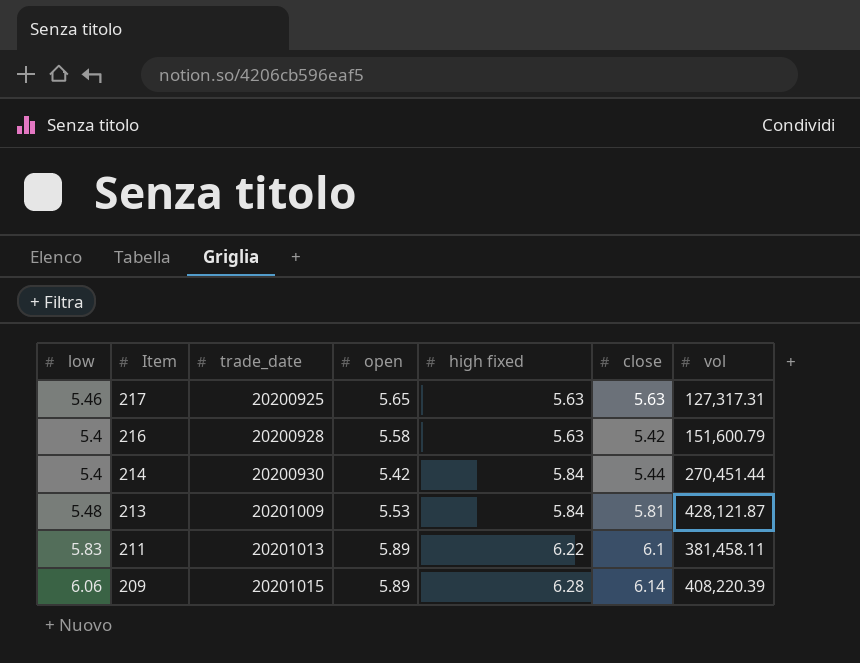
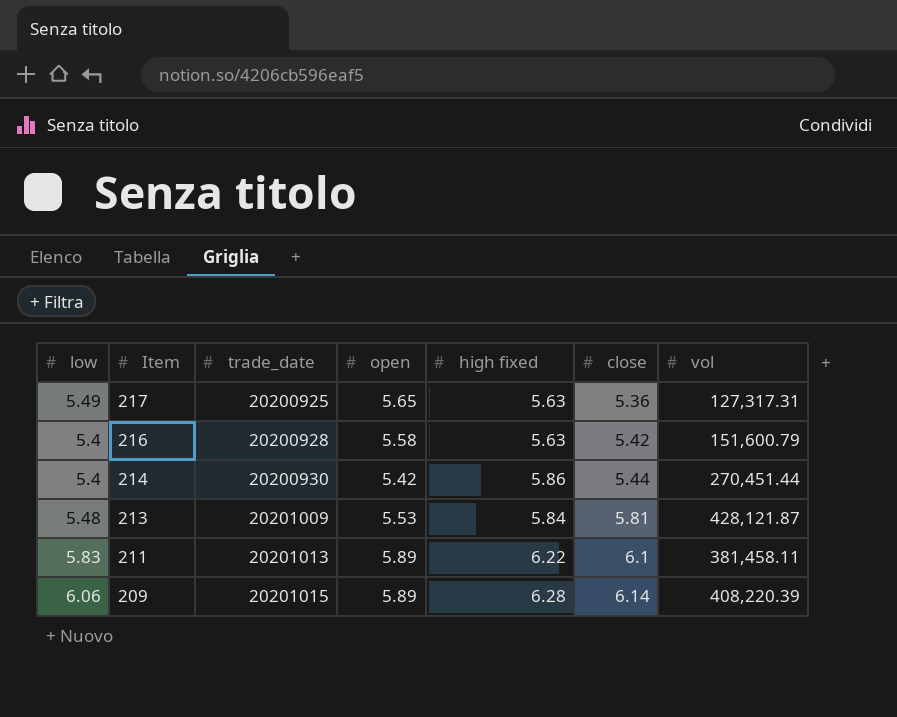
217 | low: 5.46 -> 5.49
217 | close: 5.63 -> 5.36
214 | high fixed: 5.84 -> 5.86

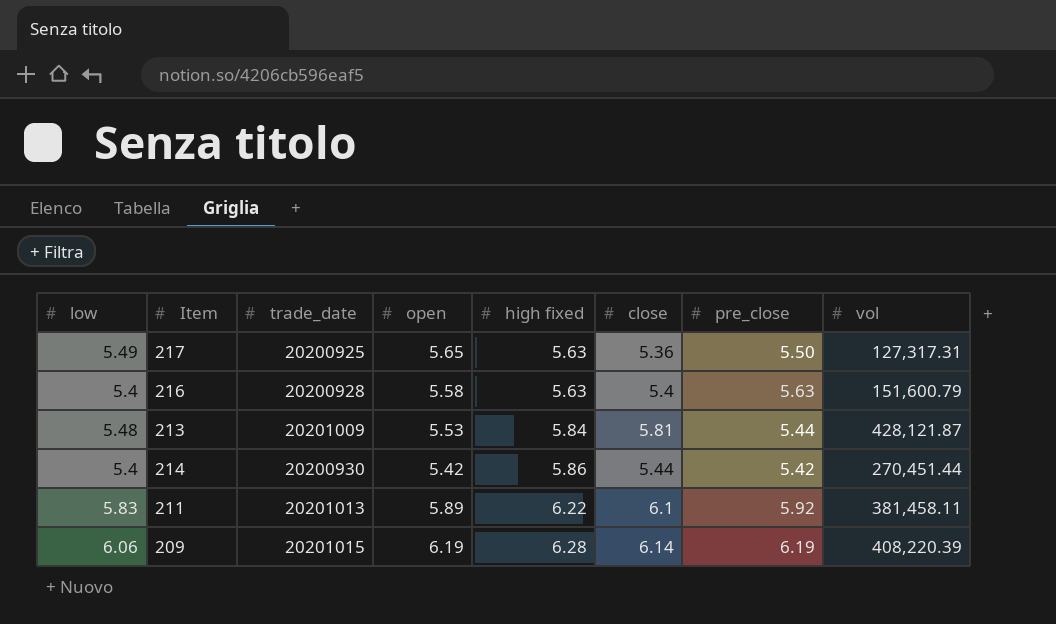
row order: Item descending -> high fixed ascending
column pre_close | position: none -> 7
216 | close: 5.42 -> 5.4
209 | open: 5.89 -> 6.19

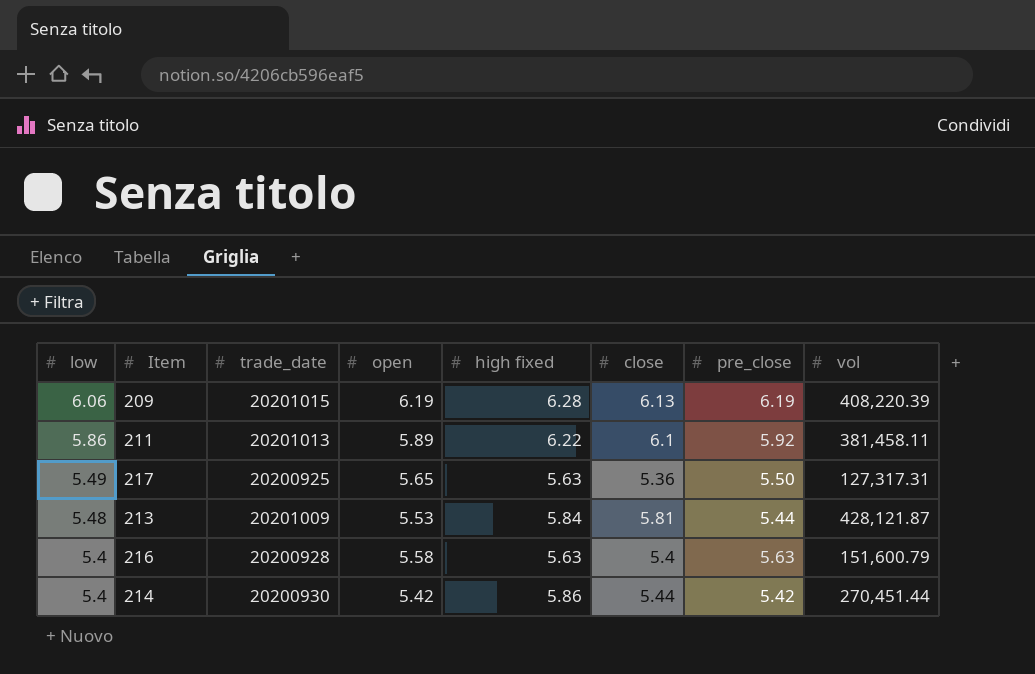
row order: high fixed ascending -> low descending
209 | close: 6.14 -> 6.13
211 | low: 5.83 -> 5.86

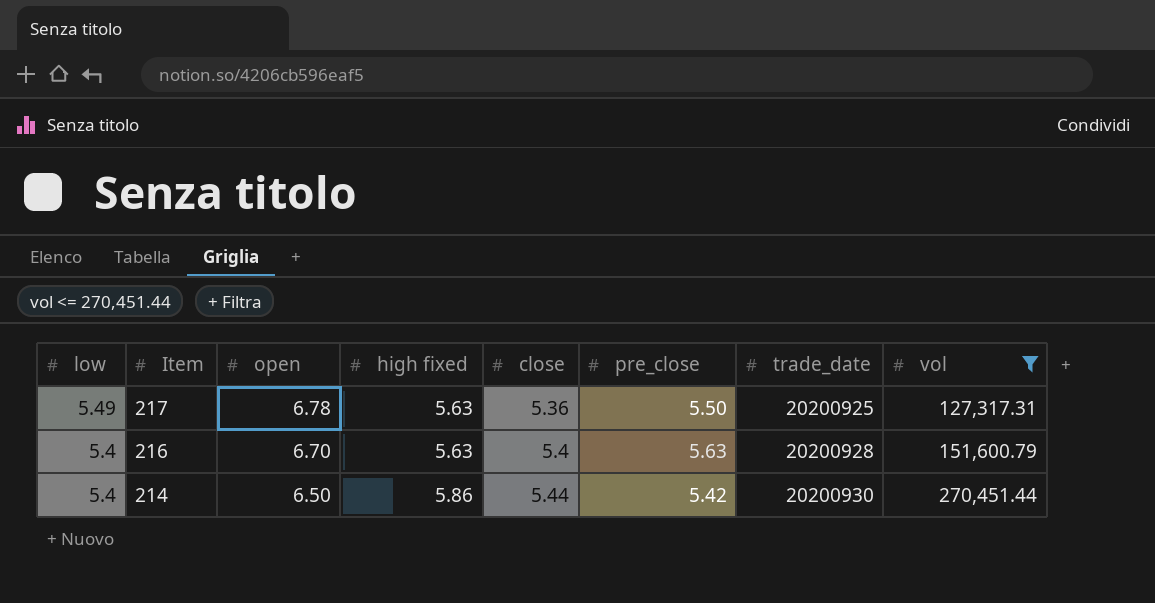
filter: none -> vol <= 270,451.44
column trade_date | position: 3 -> 7
217 | open: 5.65 -> 6.78
216 | open: 5.58 -> 6.70
214 | open: 5.42 -> 6.50

